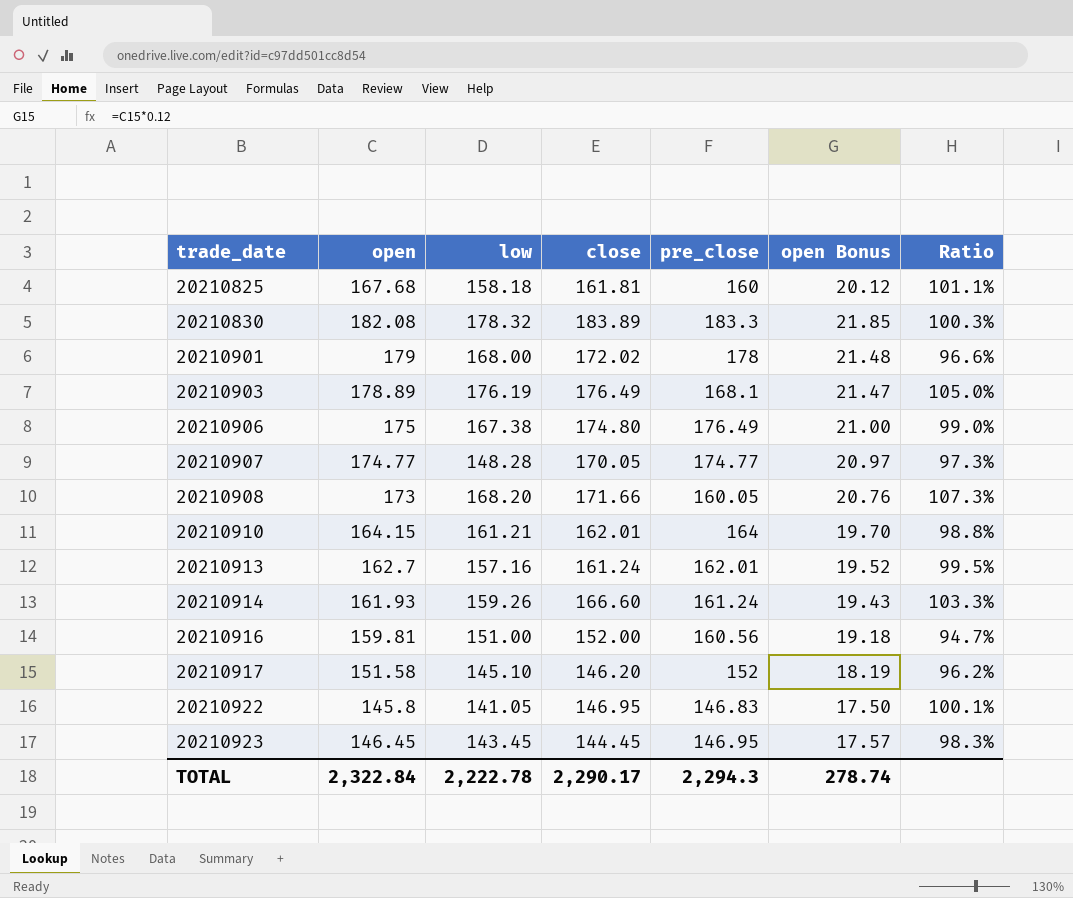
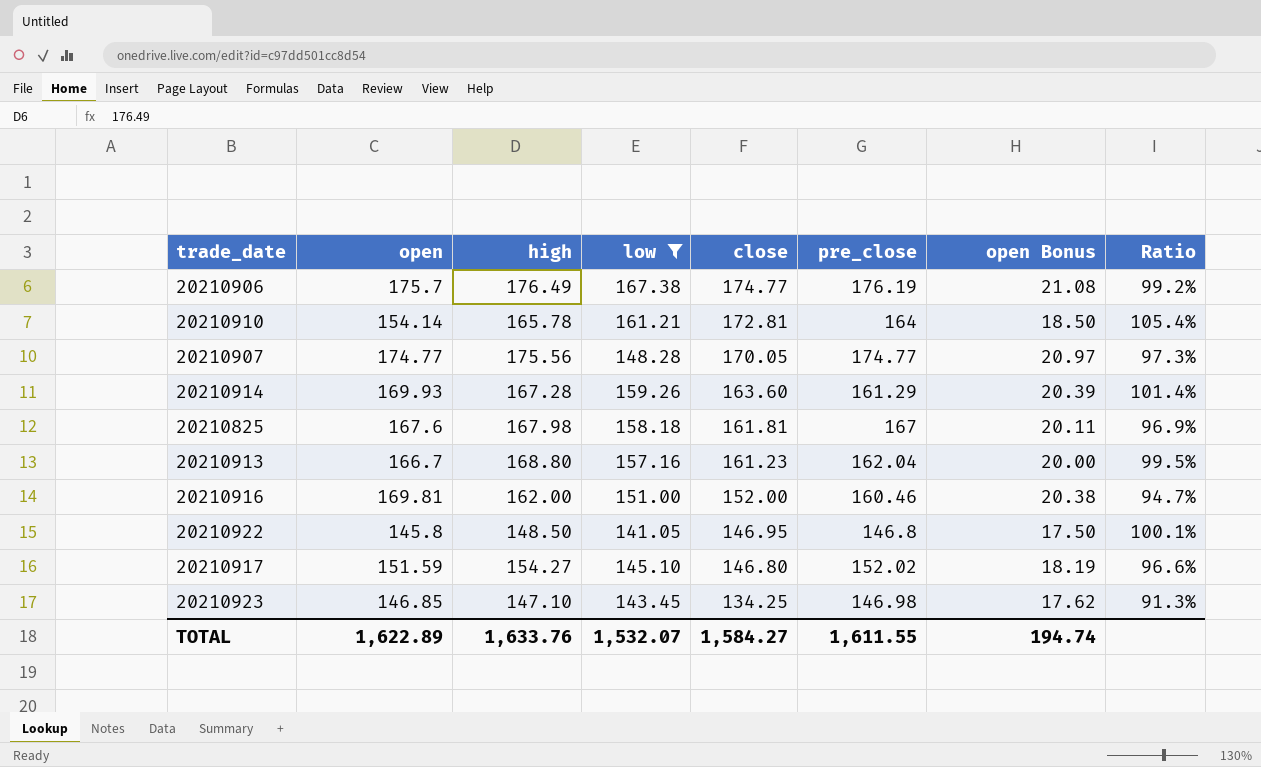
filter: none -> low <= 167.38
row order: trade_date ascending -> close descending
column high | position: none -> 3
20210906 | open: 175 -> 175.7
20210906 | close: 174.80 -> 174.77
20210906 | pre_close: 176.49 -> 176.19
20210906 | open Bonus: 21.00 -> 21.08
20210906 | Ratio: 99.0% -> 99.2%
20210910 | open: 164.15 -> 154.14
20210910 | close: 162.01 -> 172.81
20210910 | open Bonus: 19.70 -> 18.50
20210910 | Ratio: 98.8% -> 105.4%
20210914 | open: 161.93 -> 169.93
20210914 | close: 166.60 -> 163.60
20210914 | pre_close: 161.24 -> 161.29
20210914 | open Bonus: 19.43 -> 20.39
20210914 | Ratio: 103.3% -> 101.4%
20210825 | open: 167.68 -> 167.6
20210825 | pre_close: 160 -> 167
20210825 | open Bonus: 20.12 -> 20.11
20210825 | Ratio: 101.1% -> 96.9%
20210913 | open: 162.7 -> 166.7
20210913 | close: 161.24 -> 161.23
20210913 | pre_close: 162.01 -> 162.04
20210913 | open Bonus: 19.52 -> 20.00
20210916 | open: 159.81 -> 169.81
20210916 | pre_close: 160.56 -> 160.46
20210916 | open Bonus: 19.18 -> 20.38
20210922 | pre_close: 146.83 -> 146.8
20210917 | open: 151.58 -> 151.59
20210917 | close: 146.20 -> 146.80
20210917 | pre_close: 152 -> 152.02
20210917 | Ratio: 96.2% -> 96.6%
20210923 | open: 146.45 -> 146.85
20210923 | close: 144.45 -> 134.25
20210923 | pre_close: 146.95 -> 146.98
20210923 | open Bonus: 17.57 -> 17.62
20210923 | Ratio: 98.3% -> 91.3%
TOTAL | open: 2,322.84 -> 1,622.89
TOTAL | low: 2,222.78 -> 1,532.07
TOTAL | close: 2,290.17 -> 1,584.27
TOTAL | pre_close: 2,294.3 -> 1,611.55
TOTAL | open Bonus: 278.74 -> 194.74

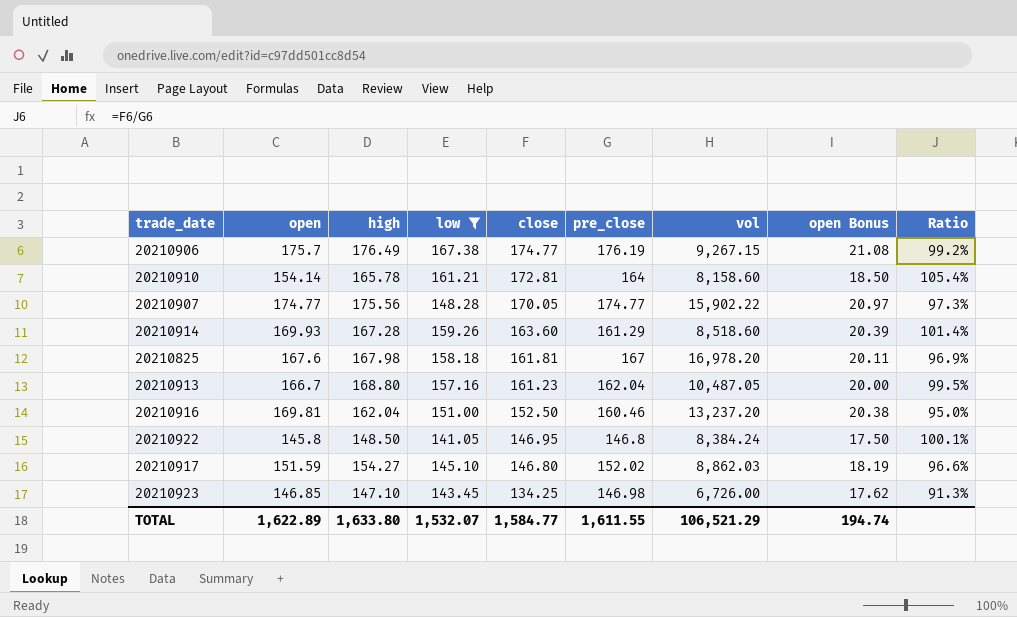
column vol | position: none -> 7
20210916 | high: 162.00 -> 162.04
20210916 | close: 152.00 -> 152.50
20210916 | Ratio: 94.7% -> 95.0%
TOTAL | high: 1,633.76 -> 1,633.80
TOTAL | close: 1,584.27 -> 1,584.77

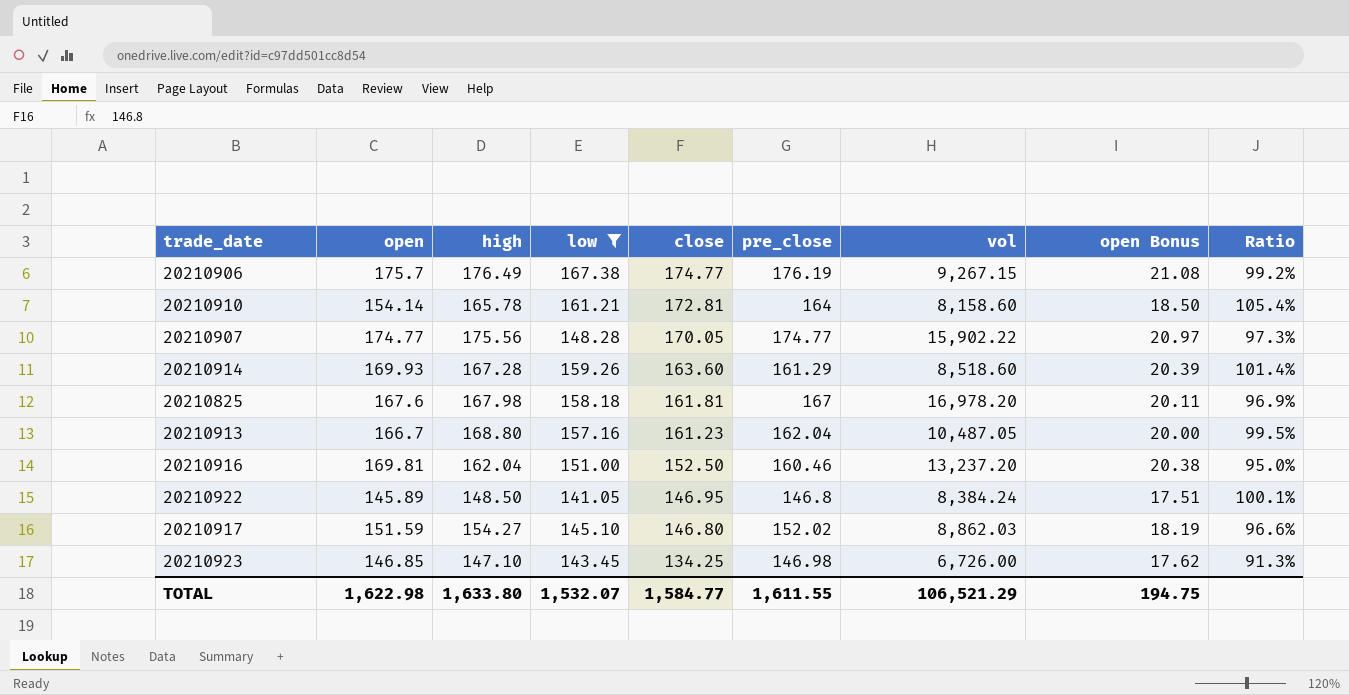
20210922 | open: 145.8 -> 145.89
20210922 | open Bonus: 17.50 -> 17.51
TOTAL | open: 1,622.89 -> 1,622.98
TOTAL | open Bonus: 194.74 -> 194.75

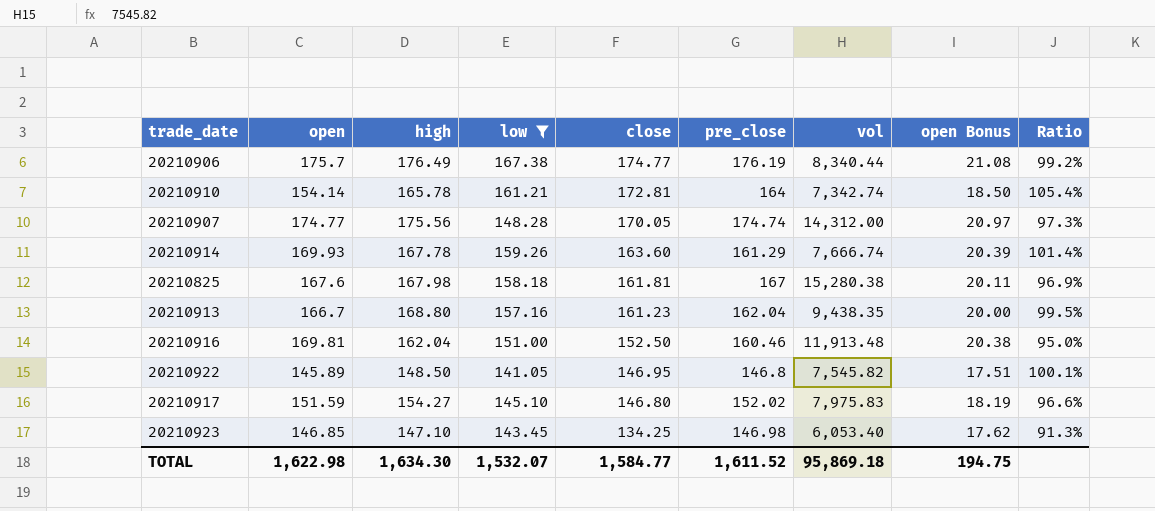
20210906 | vol: 9,267.15 -> 8,340.44
20210910 | vol: 8,158.60 -> 7,342.74
20210907 | pre_close: 174.77 -> 174.74
20210907 | vol: 15,902.22 -> 14,312.00
20210914 | high: 167.28 -> 167.78
20210914 | vol: 8,518.60 -> 7,666.74
20210825 | vol: 16,978.20 -> 15,280.38
20210913 | vol: 10,487.05 -> 9,438.35
20210916 | vol: 13,237.20 -> 11,913.48
20210922 | vol: 8,384.24 -> 7,545.82
20210917 | vol: 8,862.03 -> 7,975.83
20210923 | vol: 6,726.00 -> 6,053.40
TOTAL | high: 1,633.80 -> 1,634.30
TOTAL | pre_close: 1,611.55 -> 1,611.52
TOTAL | vol: 106,521.29 -> 95,869.18

